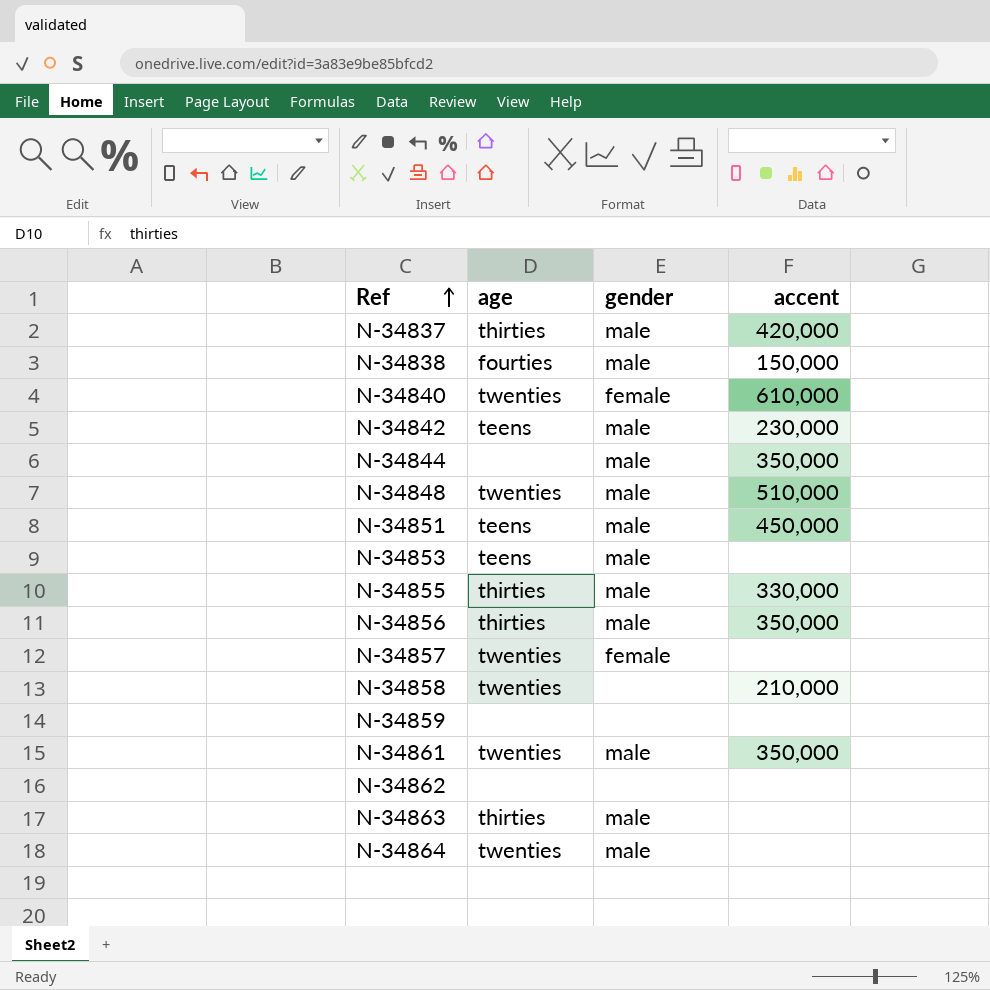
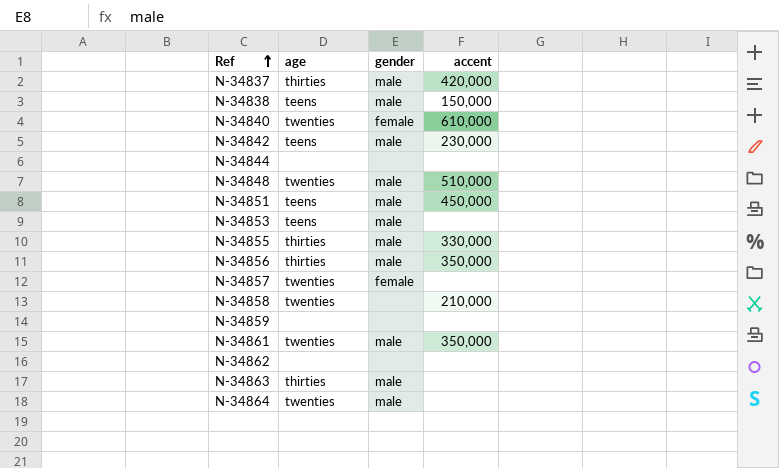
N-34838 | age: fourties -> teens
N-34844 | gender: male -> none
N-34844 | accent: 350,000 -> none

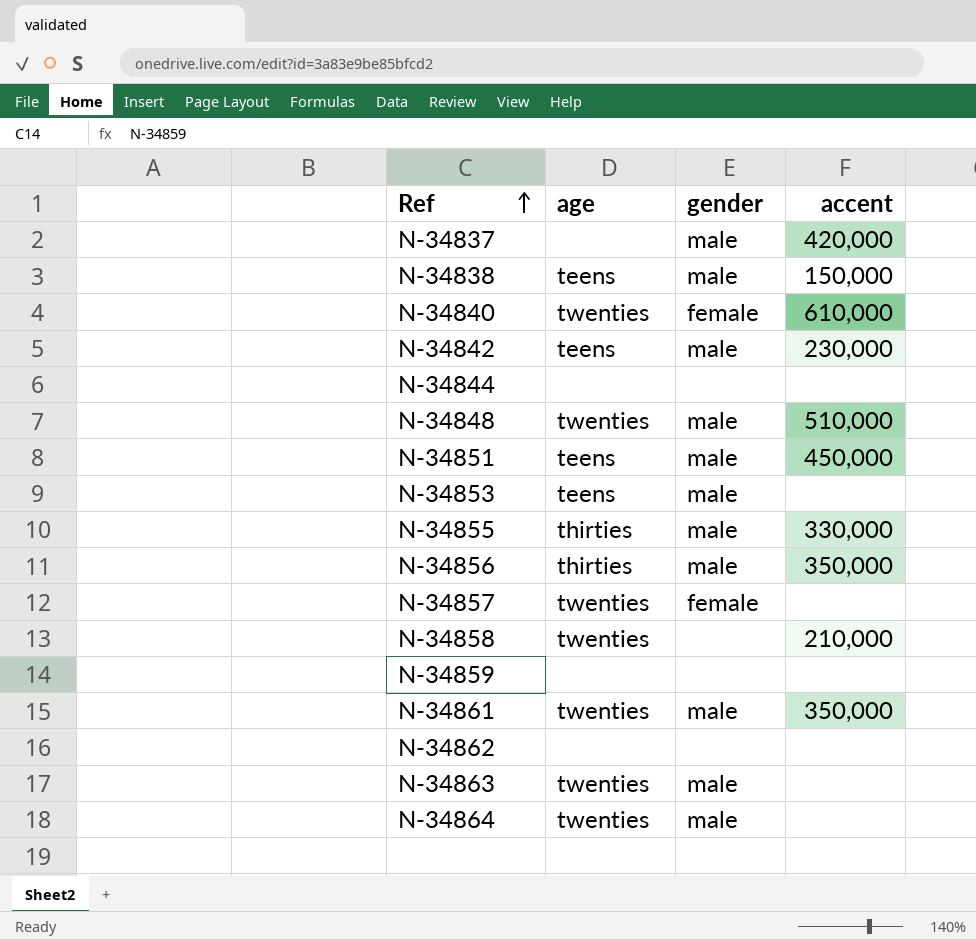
N-34837 | age: thirties -> none
N-34863 | age: thirties -> twenties

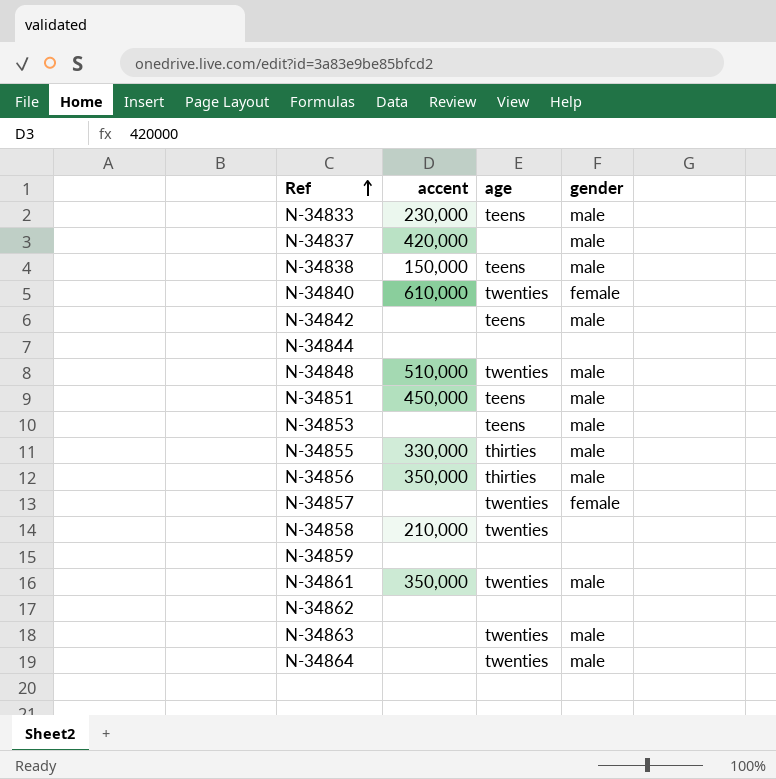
column accent | position: 4 -> 2
row N-34833: none -> 230,000 | teens | male
N-34842 | accent: 230,000 -> none

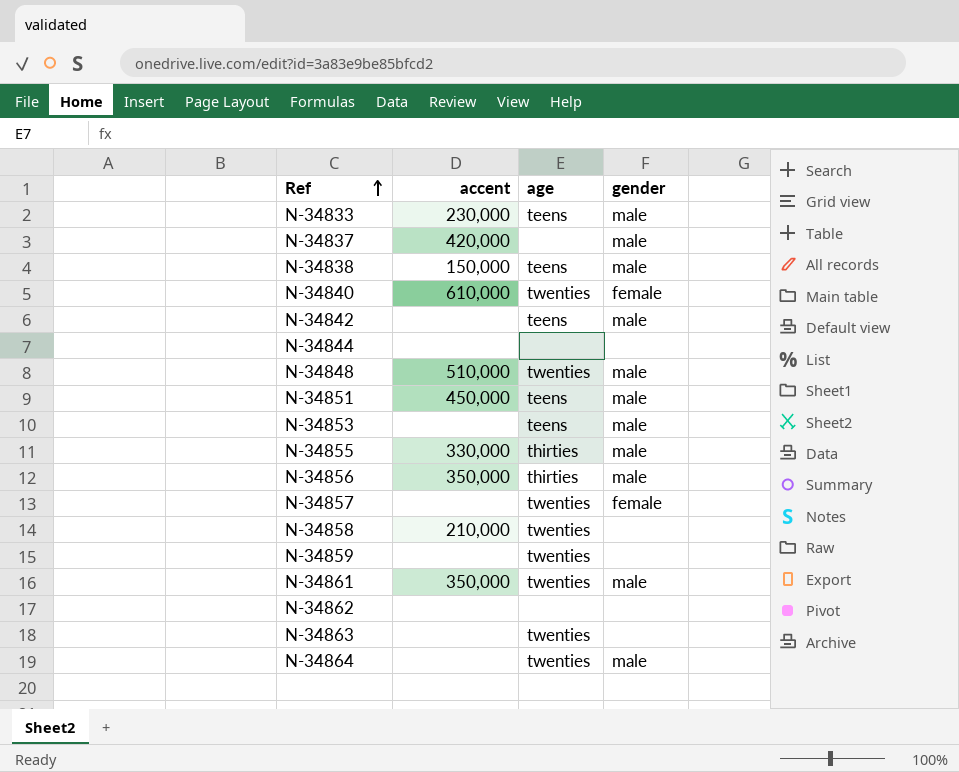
N-34859 | age: none -> twenties
N-34863 | gender: male -> none

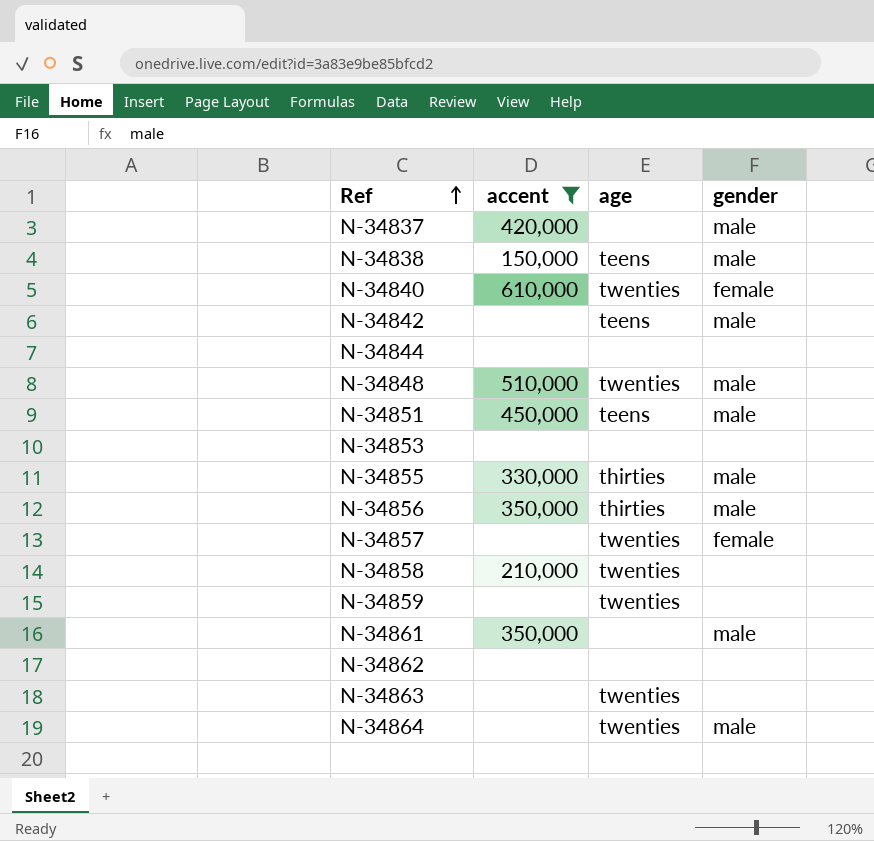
filter: none -> accent != 230,000
N-34853 | age: teens -> none
N-34853 | gender: male -> none
N-34861 | age: twenties -> none

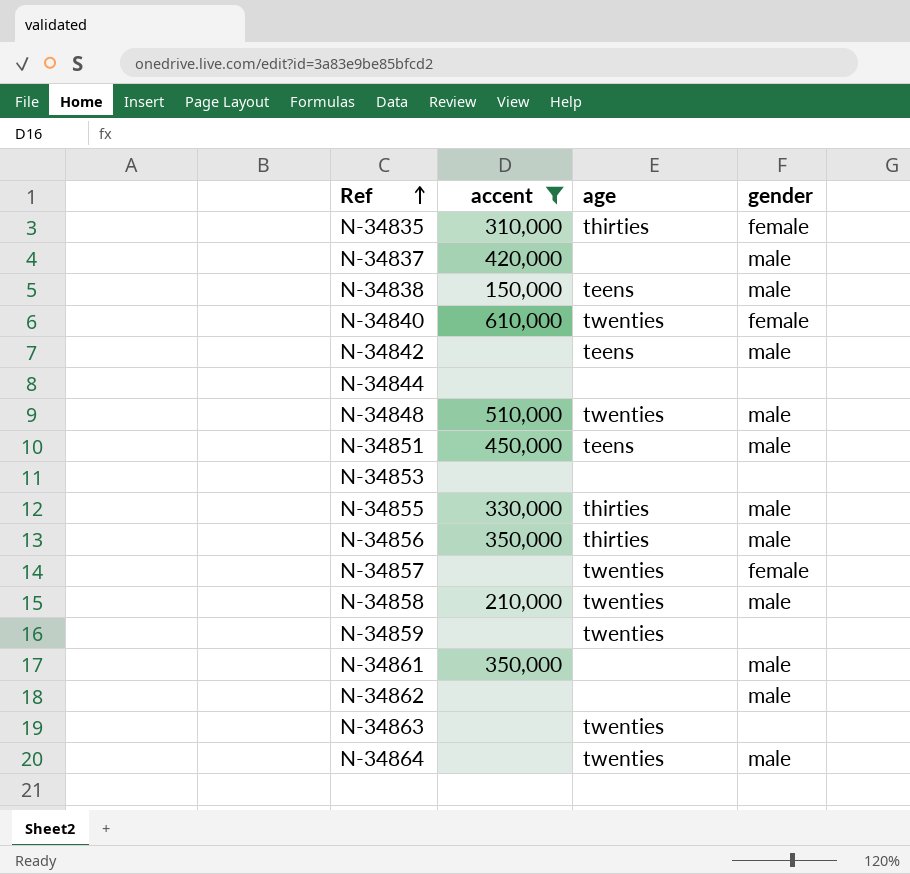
row N-34835: none -> 310,000 | thirties | female
N-34858 | gender: none -> male
N-34862 | gender: none -> male

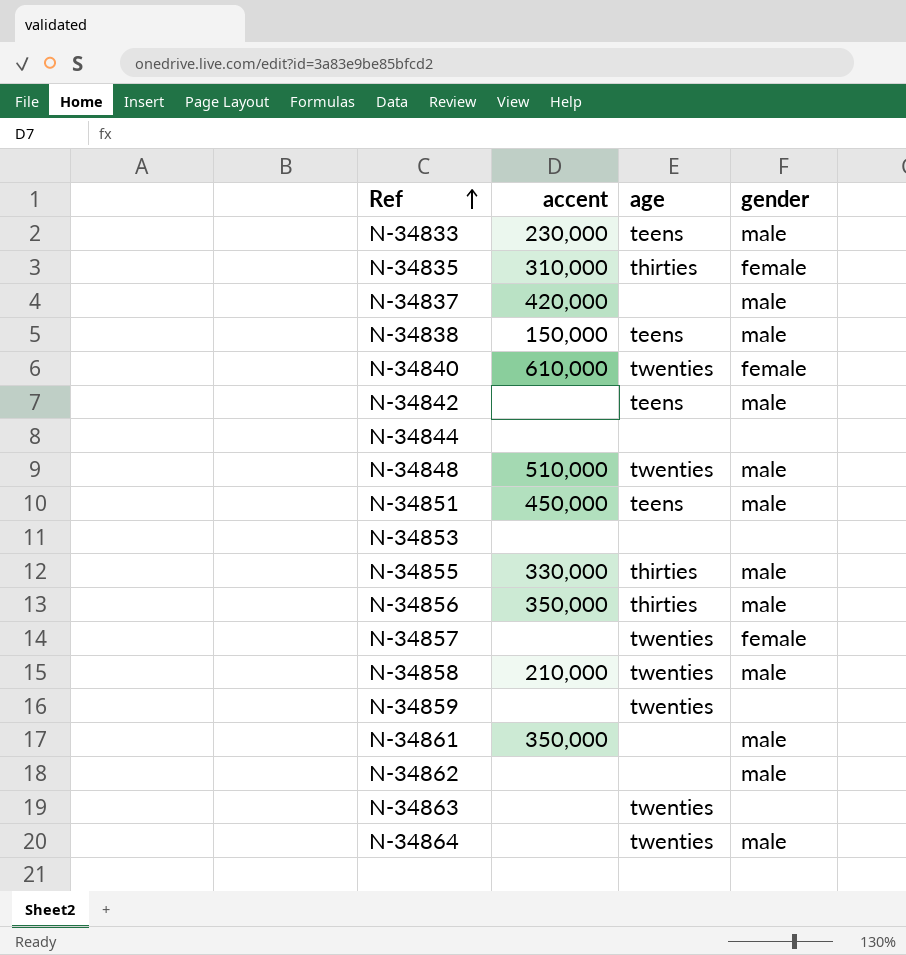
filter: accent != 230,000 -> none

